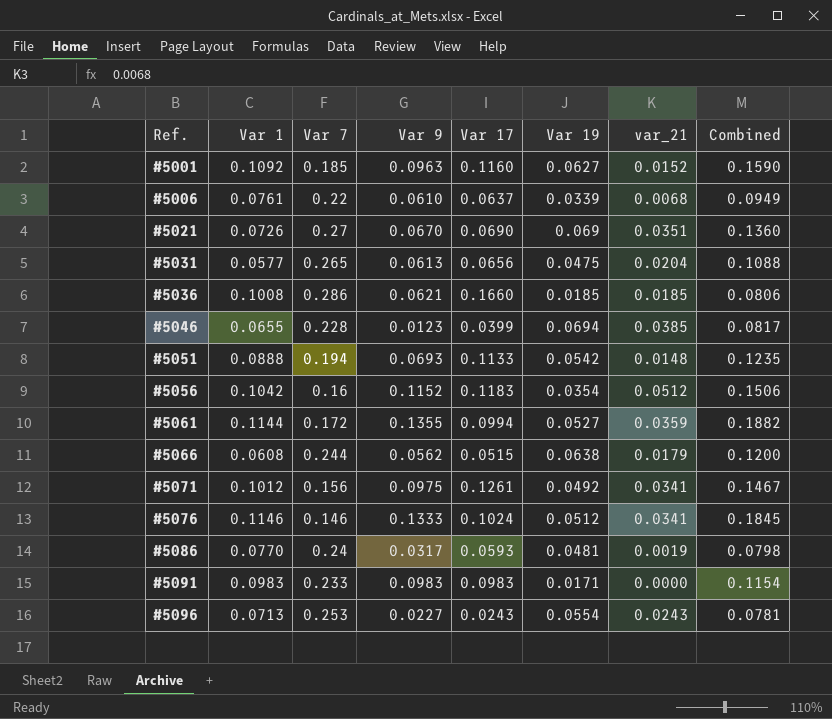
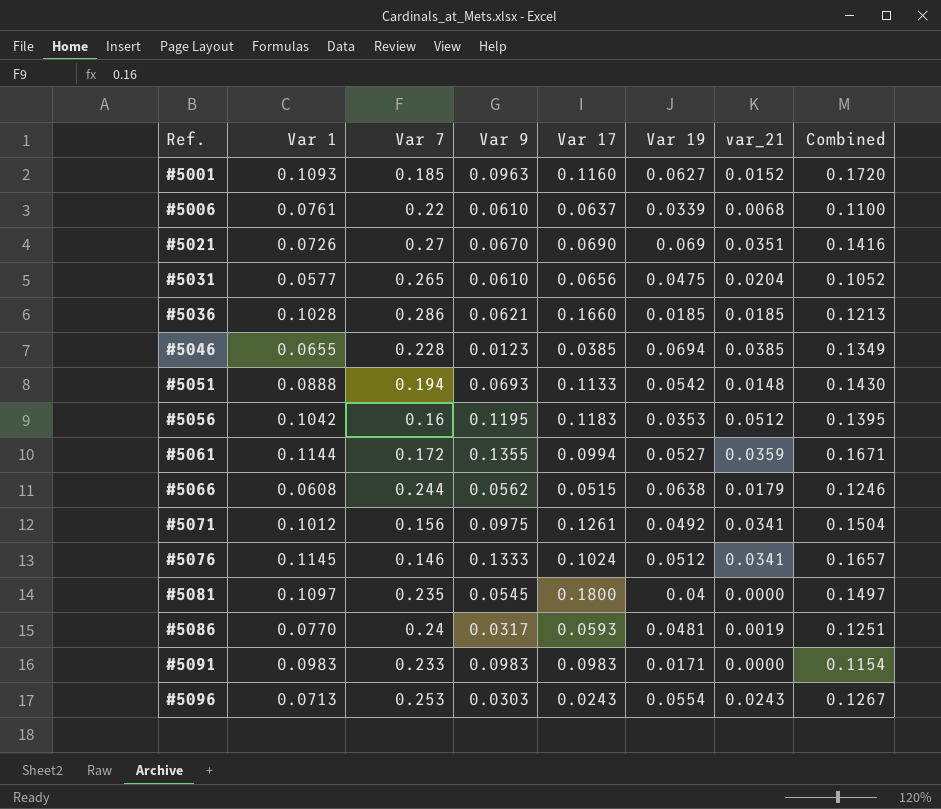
column Combined | formula: [Var 9] + [Var 19] -> [Var 1] + [Var 19]
#5001 | Var 1: 0.1092 -> 0.1093
#5031 | Var 9: 0.0613 -> 0.0610
#5036 | Var 1: 0.1008 -> 0.1028
#5046 | Var 17: 0.0399 -> 0.0385
#5056 | Var 9: 0.1152 -> 0.1195
#5056 | Var 19: 0.0354 -> 0.0353
#5076 | Var 1: 0.1146 -> 0.1145
row #5081: none -> 0.1097 | 0.235 | 0.0545 | 0.1800 | 0.04 | 0.0000 | 0.1497
#5096 | Var 9: 0.0227 -> 0.0303

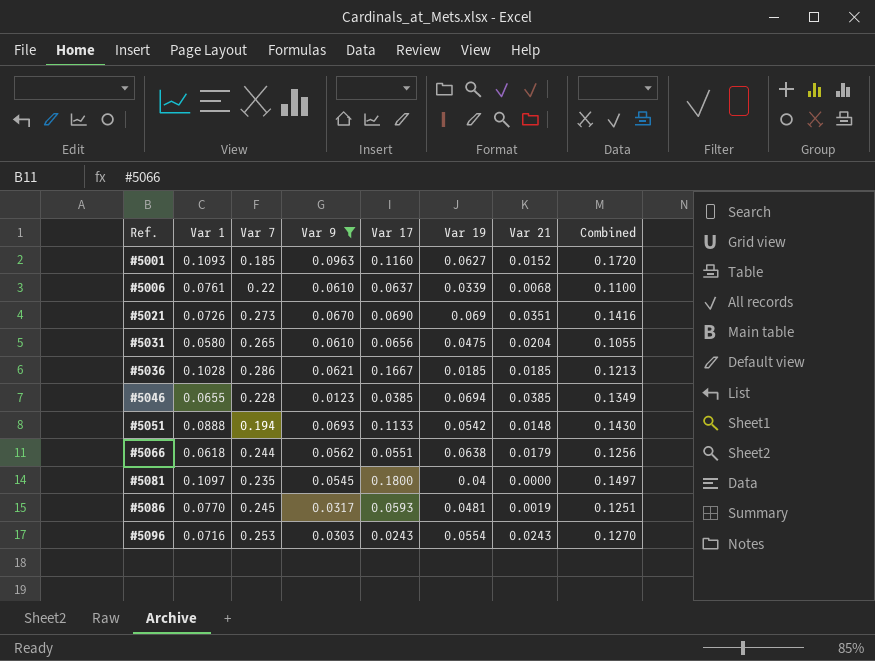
filter: none -> Var 9 <= 0.0963
column name: var_21 -> Var 21
#5021 | Var 7: 0.27 -> 0.273
#5031 | Var 1: 0.0577 -> 0.0580
#5031 | Combined: 0.1052 -> 0.1055
#5036 | Var 17: 0.1660 -> 0.1667
#5066 | Var 1: 0.0608 -> 0.0618
#5066 | Var 17: 0.0515 -> 0.0551
#5066 | Combined: 0.1246 -> 0.1256
#5086 | Var 7: 0.24 -> 0.245
#5096 | Var 1: 0.0713 -> 0.0716
#5096 | Combined: 0.1267 -> 0.1270

